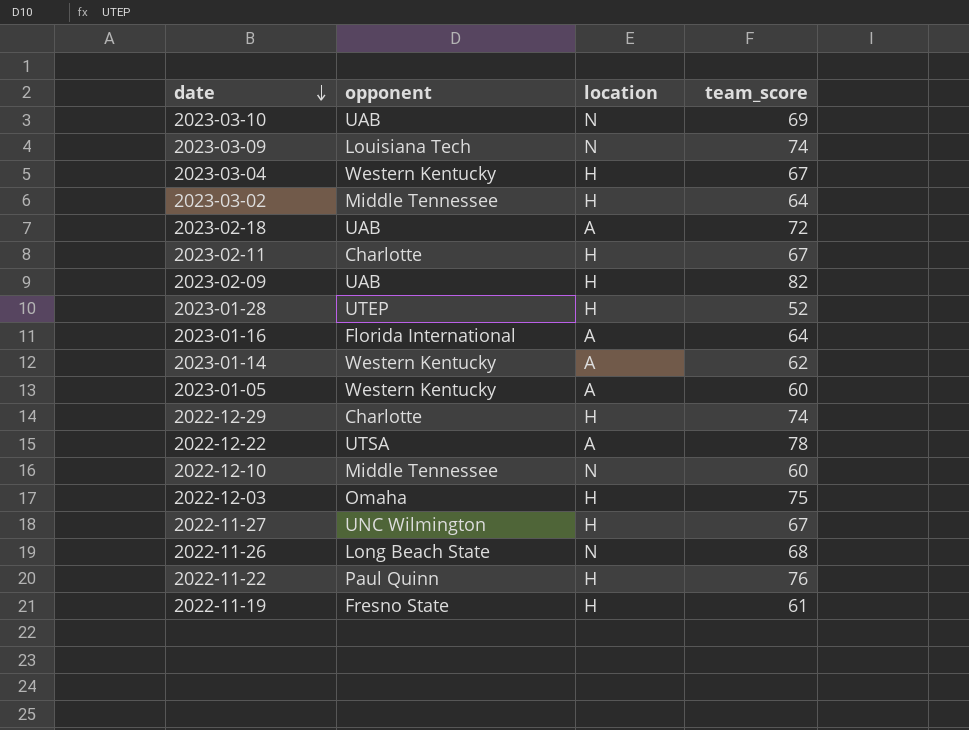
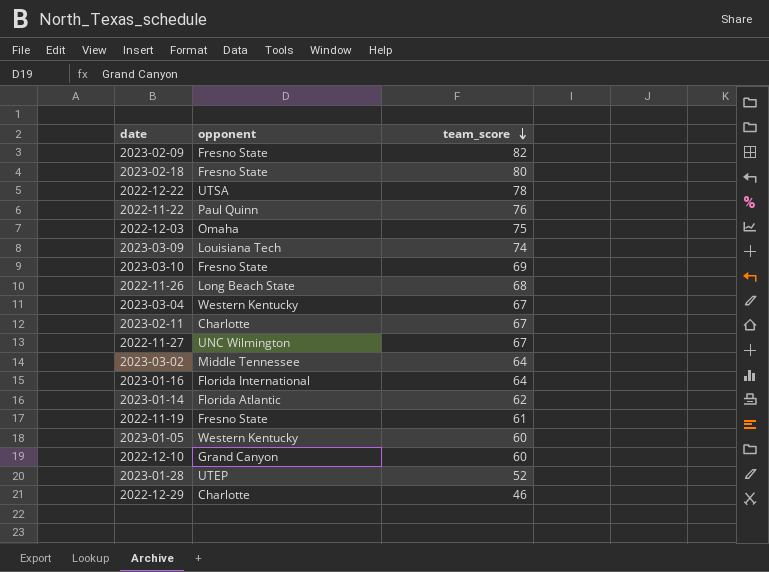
row order: date descending -> team_score descending
column location | position: 3 -> none
2023-02-09 | opponent: UAB -> Fresno State
2023-02-18 | opponent: UAB -> Fresno State
2023-02-18 | team_score: 72 -> 80
2023-03-10 | opponent: UAB -> Fresno State
2023-01-14 | opponent: Western Kentucky -> Florida Atlantic
2022-12-10 | opponent: Middle Tennessee -> Grand Canyon
2022-12-29 | team_score: 74 -> 46

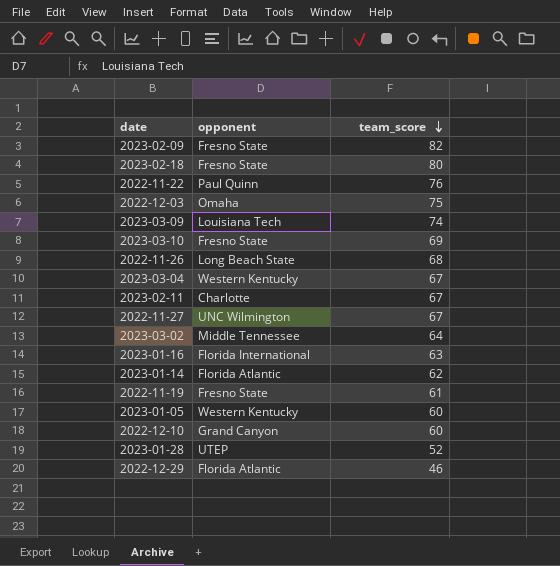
row 2022-12-22: UTSA | 78 -> none
2023-01-16 | team_score: 64 -> 63
2022-12-29 | opponent: Charlotte -> Florida Atlantic

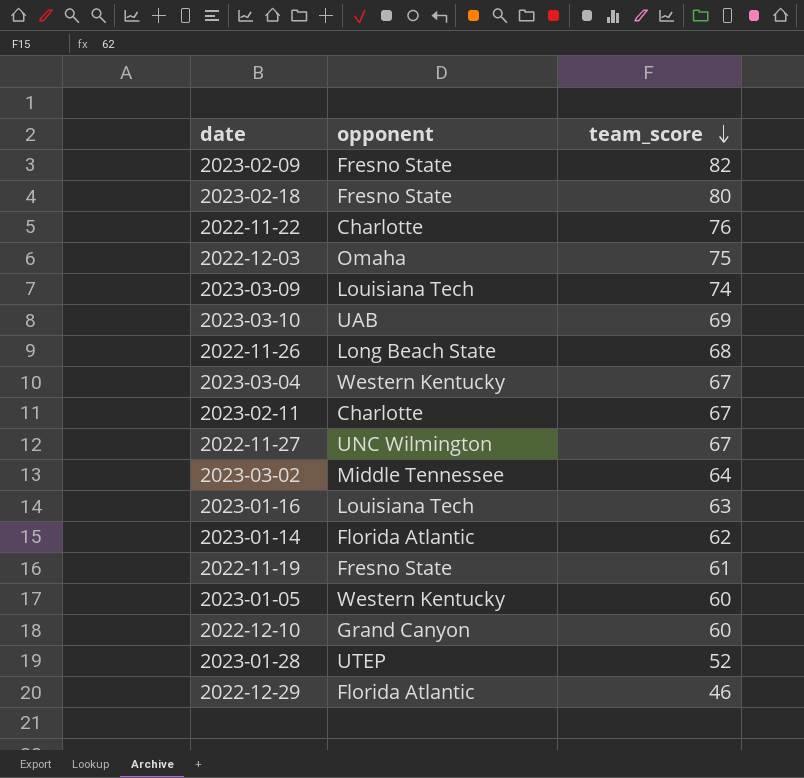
2022-11-22 | opponent: Paul Quinn -> Charlotte
2023-03-10 | opponent: Fresno State -> UAB
2023-01-16 | opponent: Florida International -> Louisiana Tech

